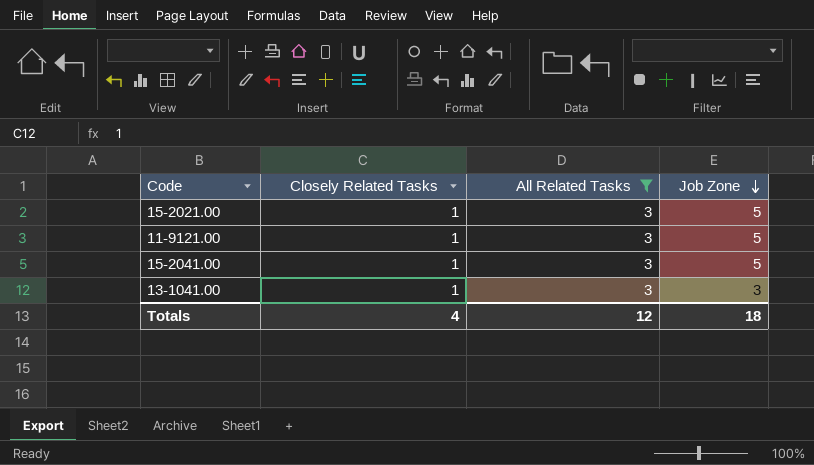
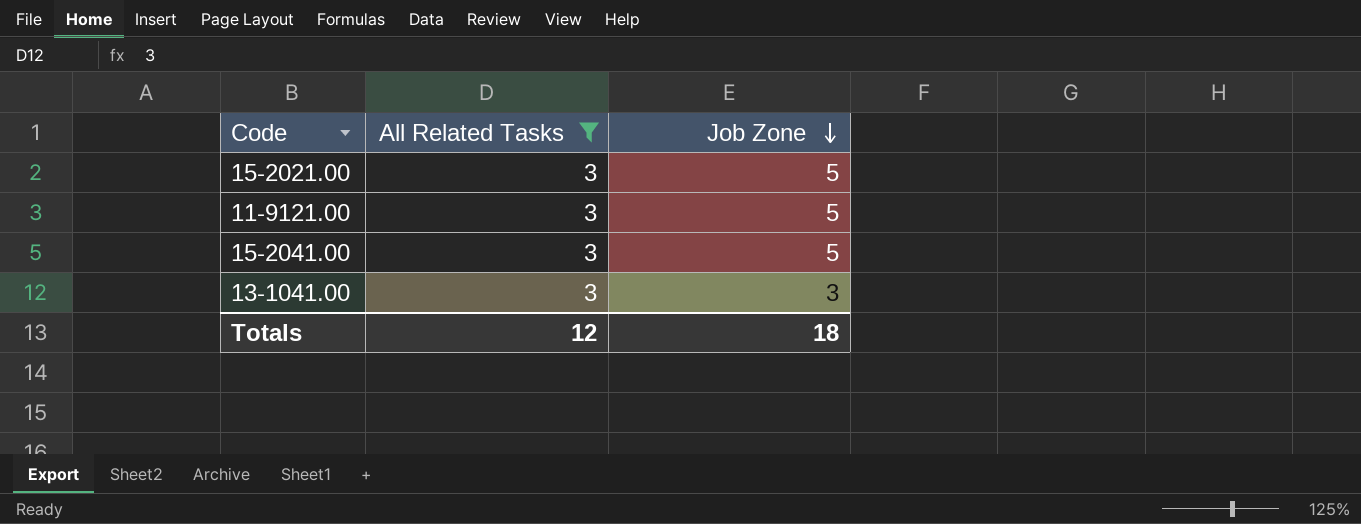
column Closely Related Tasks | position: 2 -> none

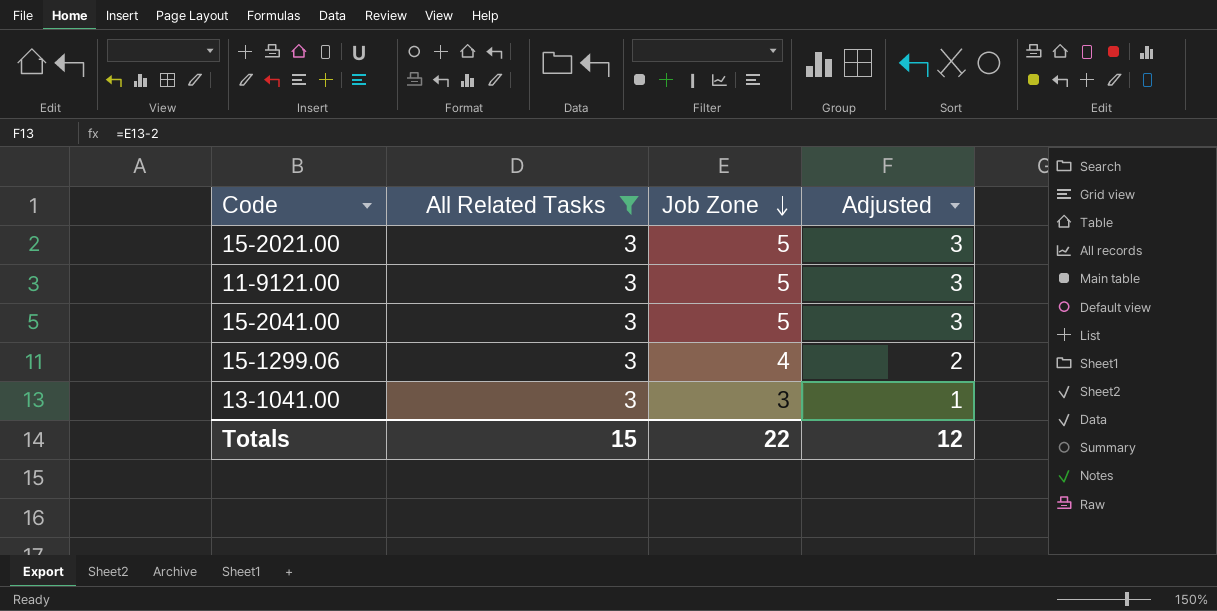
column Adjusted | formula: none -> [Job Zone] - 2
row 15-1299.06: none -> 3 | 4 | 2
Totals | All Related Tasks: 12 -> 15
Totals | Job Zone: 18 -> 22

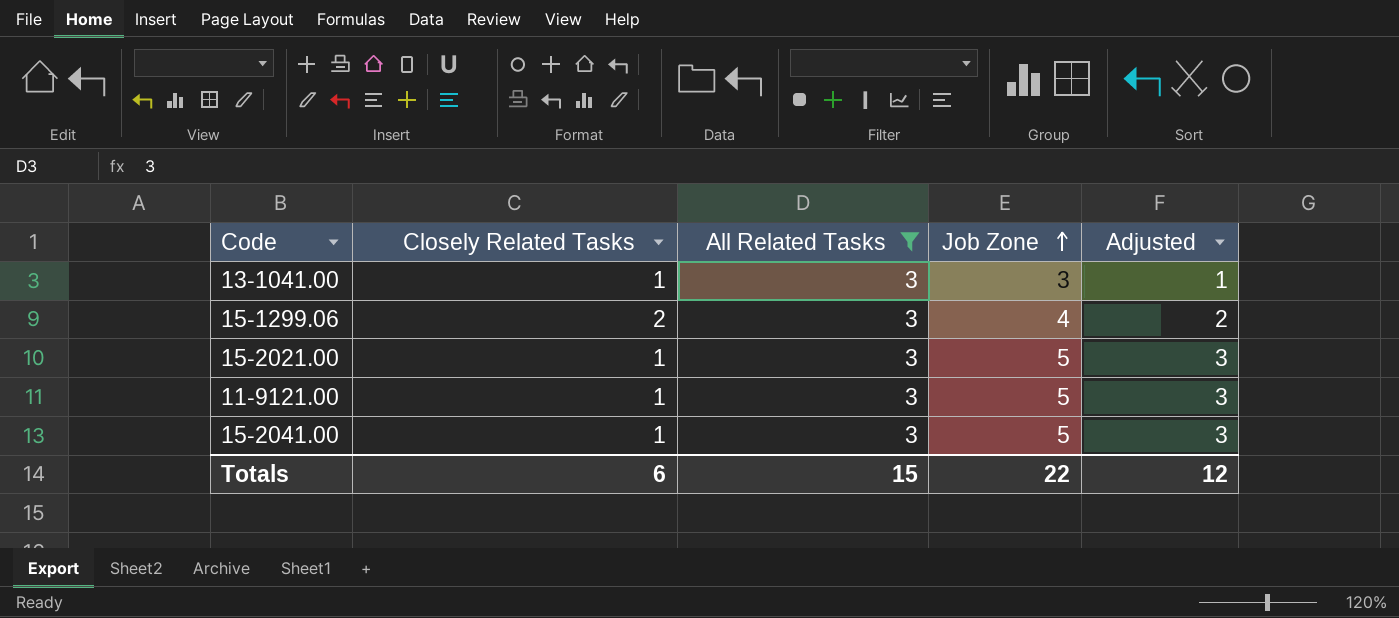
row order: Job Zone descending -> Job Zone ascending
column Closely Related Tasks | position: none -> 2

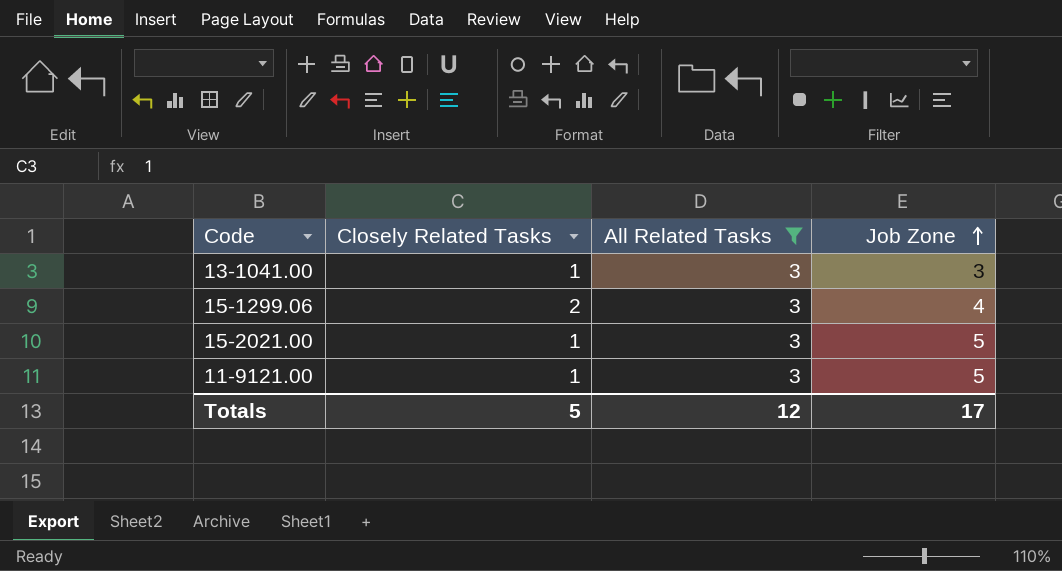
column Adjusted | formula: [Job Zone] - 2 -> none
row 15-2041.00: 1 | 3 | 5 | 3 -> none
Totals | Closely Related Tasks: 6 -> 5
Totals | All Related Tasks: 15 -> 12
Totals | Job Zone: 22 -> 17

